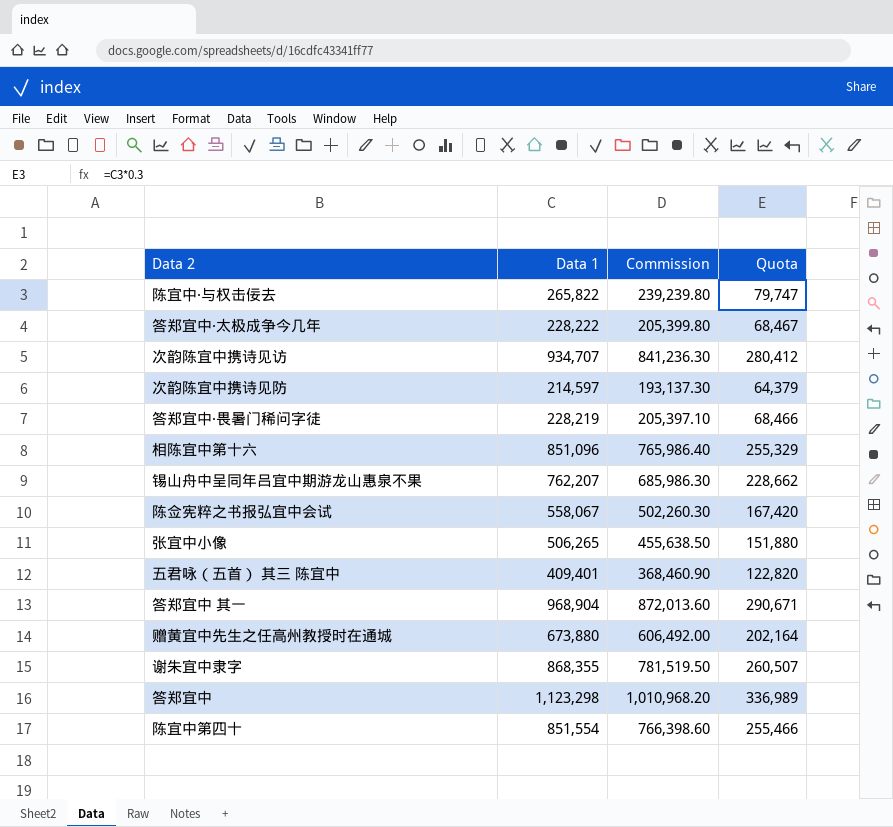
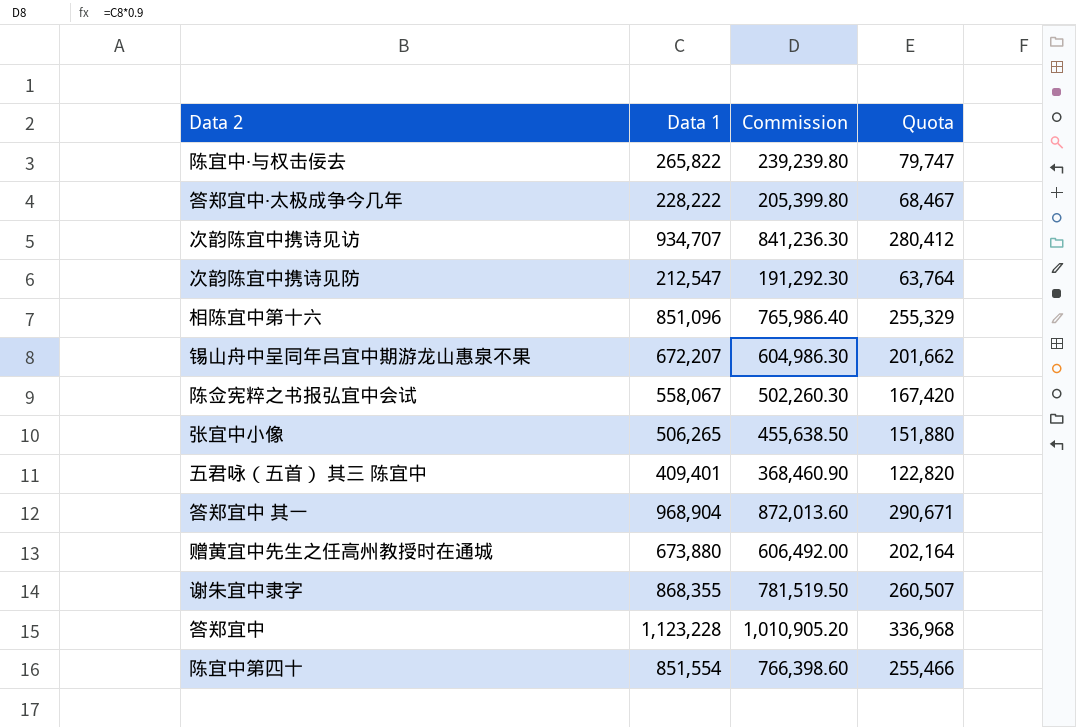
row 答郑宜中·畏暑门稀问字徒: 228,219 | 205,397.10 | 68,466 -> none
次韵陈宜中携诗见防 | Data 1: 214,597 -> 212,547
次韵陈宜中携诗见防 | Commission: 193,137.30 -> 191,292.30
次韵陈宜中携诗见防 | Quota: 64,379 -> 63,764
锡山舟中呈同年吕宜中期游龙山惠泉不果 | Data 1: 762,207 -> 672,207
锡山舟中呈同年吕宜中期游龙山惠泉不果 | Commission: 685,986.30 -> 604,986.30
锡山舟中呈同年吕宜中期游龙山惠泉不果 | Quota: 228,662 -> 201,662
答郑宜中 | Data 1: 1,123,298 -> 1,123,228
答郑宜中 | Commission: 1,010,968.20 -> 1,010,905.20
答郑宜中 | Quota: 336,989 -> 336,968

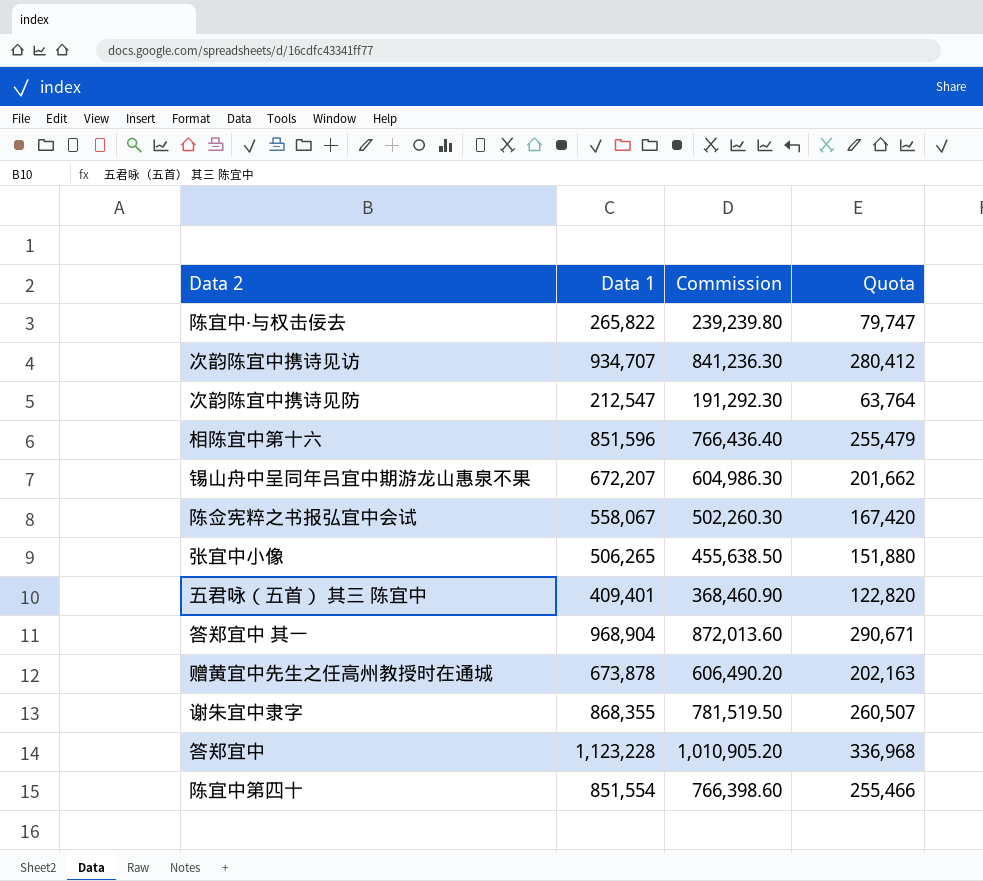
row 答郑宜中·太极成争今几年: 228,222 | 205,399.80 | 68,467 -> none
相陈宜中第十六 | Data 1: 851,096 -> 851,596
相陈宜中第十六 | Commission: 765,986.40 -> 766,436.40
相陈宜中第十六 | Quota: 255,329 -> 255,479
赠黄宜中先生之任高州教授时在通城 | Data 1: 673,880 -> 673,878
赠黄宜中先生之任高州教授时在通城 | Commission: 606,492.00 -> 606,490.20
赠黄宜中先生之任高州教授时在通城 | Quota: 202,164 -> 202,163

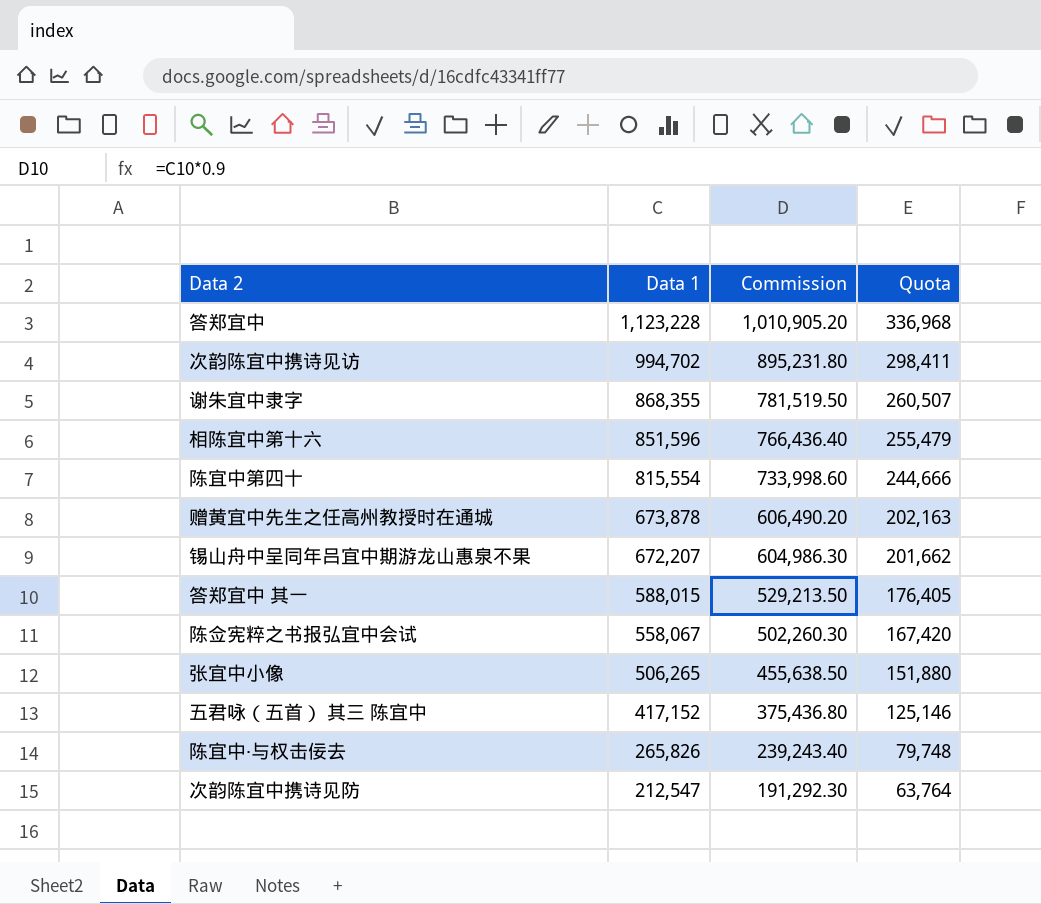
row order: none -> Data 1 descending
次韵陈宜中携诗见访 | Data 1: 934,707 -> 994,702
次韵陈宜中携诗见访 | Commission: 841,236.30 -> 895,231.80
次韵陈宜中携诗见访 | Quota: 280,412 -> 298,411
陈宜中第四十 | Data 1: 851,554 -> 815,554
陈宜中第四十 | Commission: 766,398.60 -> 733,998.60
陈宜中第四十 | Quota: 255,466 -> 244,666
答郑宜中 其一 | Data 1: 968,904 -> 588,015
答郑宜中 其一 | Commission: 872,013.60 -> 529,213.50
答郑宜中 其一 | Quota: 290,671 -> 176,405
五君咏（五首） 其三 陈宜中 | Data 1: 409,401 -> 417,152
五君咏（五首） 其三 陈宜中 | Commission: 368,460.90 -> 375,436.80
五君咏（五首） 其三 陈宜中 | Quota: 122,820 -> 125,146
陈宜中·与权击佞去 | Data 1: 265,822 -> 265,826
陈宜中·与权击佞去 | Commission: 239,239.80 -> 239,243.40
陈宜中·与权击佞去 | Quota: 79,747 -> 79,748

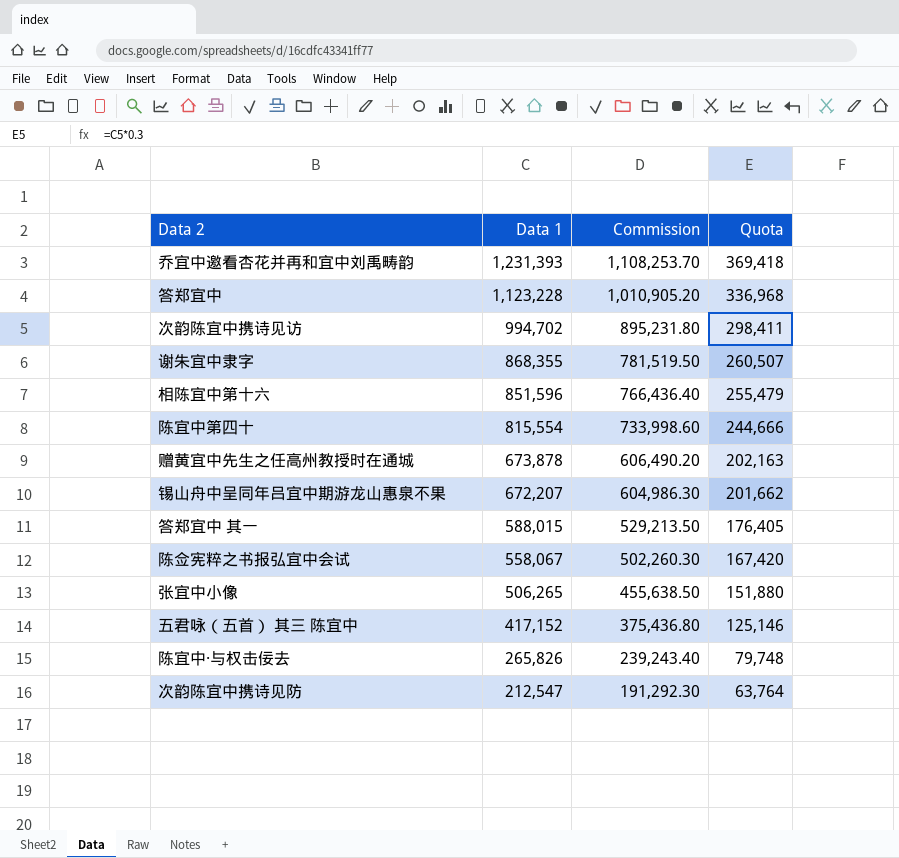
row 乔宜中邀看杏花并再和宜中刘禹畴韵: none -> 1,231,393 | 1,108,253.70 | 369,418

